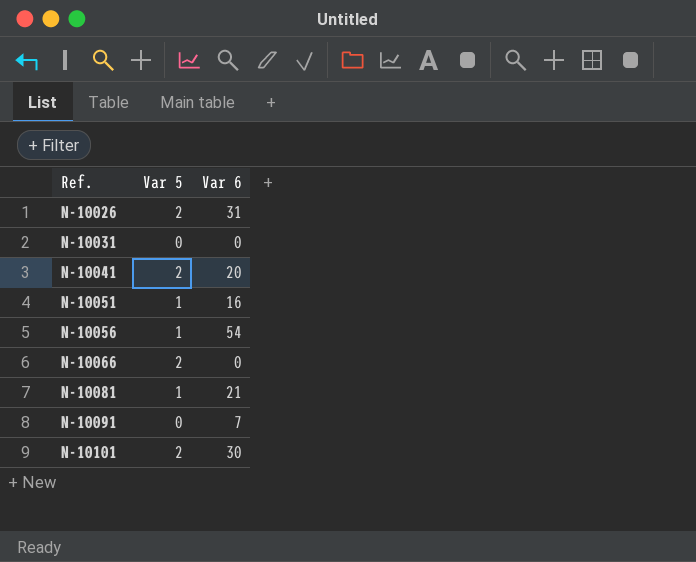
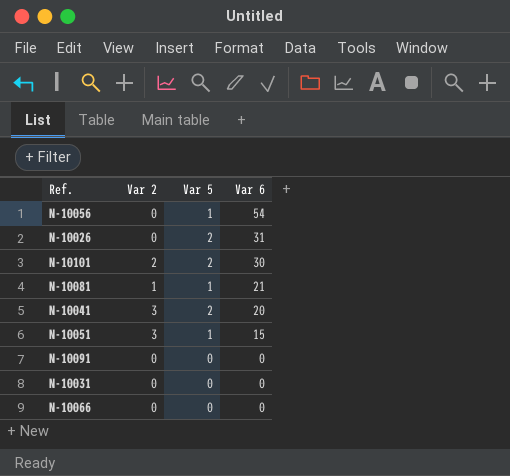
row order: Ref. ascending -> Var 6 descending
column Var 2 | position: none -> 2
N-10051 | Var 6: 16 -> 15
N-10091 | Var 6: 7 -> 0
N-10066 | Var 5: 2 -> 0

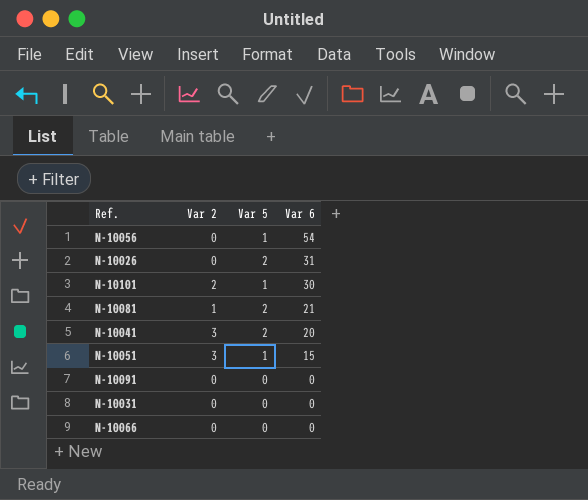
N-10101 | Var 5: 2 -> 1
N-10081 | Var 5: 1 -> 2

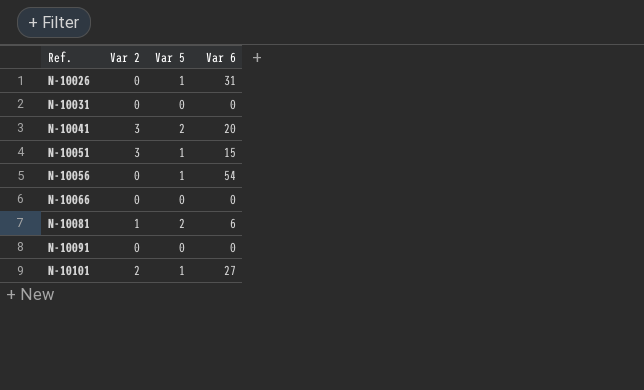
row order: Var 6 descending -> Ref. ascending
N-10026 | Var 5: 2 -> 1
N-10081 | Var 6: 21 -> 6
N-10101 | Var 6: 30 -> 27

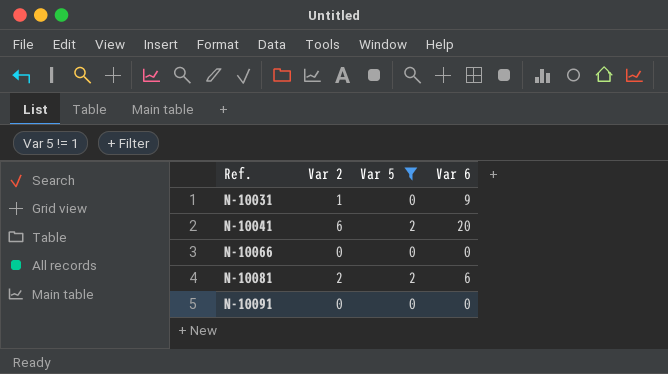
filter: none -> Var 5 != 1
N-10031 | Var 2: 0 -> 1
N-10031 | Var 6: 0 -> 9
N-10041 | Var 2: 3 -> 6
N-10081 | Var 2: 1 -> 2

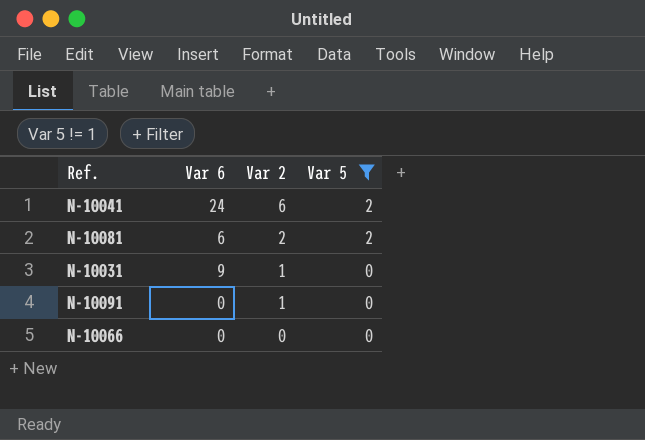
row order: Ref. ascending -> Var 2 descending
column Var 6 | position: 4 -> 2
N-10041 | Var 6: 20 -> 24
N-10091 | Var 2: 0 -> 1

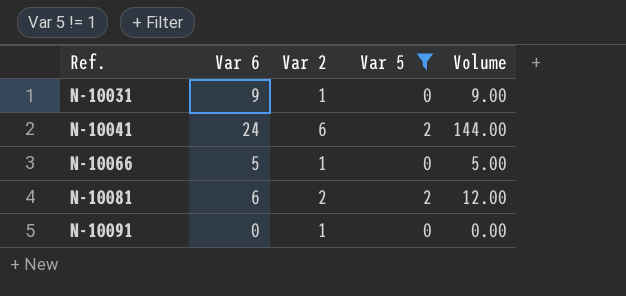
row order: Var 2 descending -> Ref. ascending
column Volume | formula: none -> [Var 6] * [Var 2]
N-10066 | Var 6: 0 -> 5
N-10066 | Var 2: 0 -> 1

